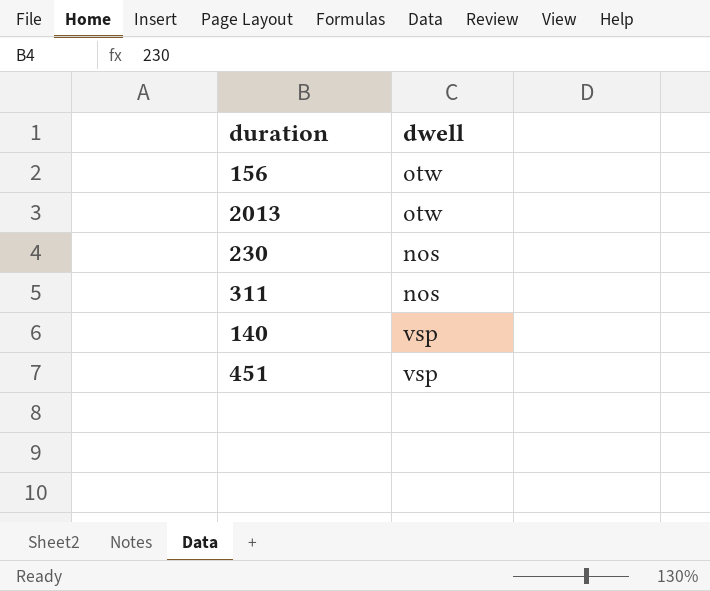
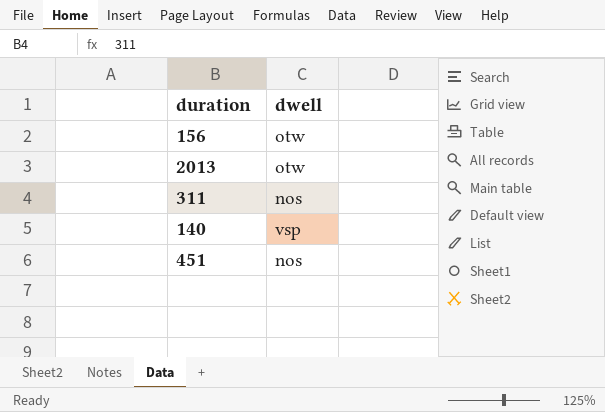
row 230: nos -> none
451 | dwell: vsp -> nos

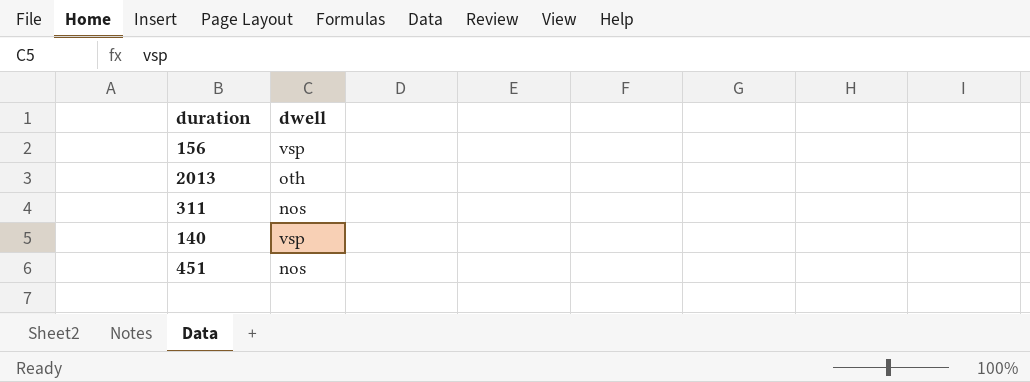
156 | dwell: otw -> vsp
2013 | dwell: otw -> oth

